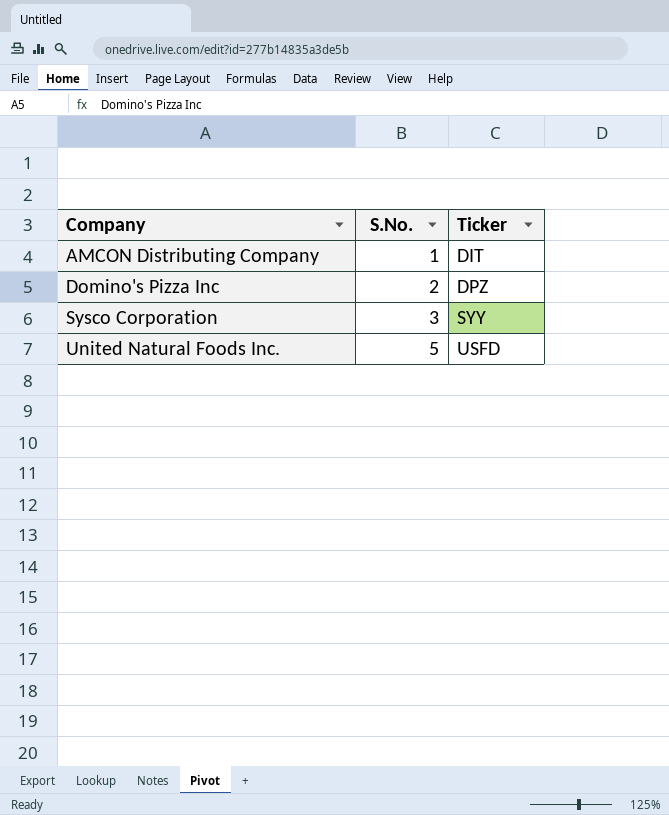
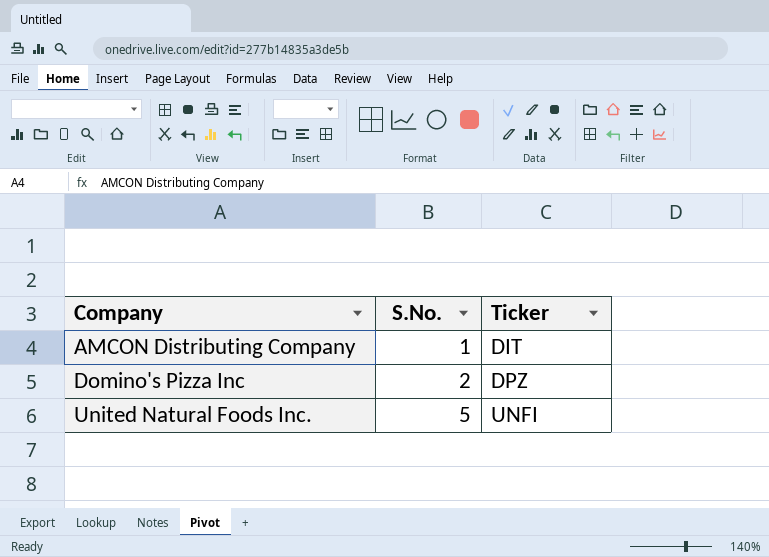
row Sysco Corporation: 3 | SYY -> none
United Natural Foods Inc. | Ticker: USFD -> UNFI

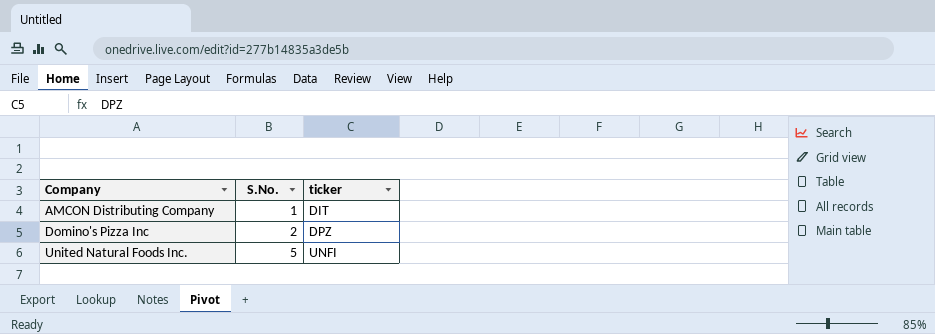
column name: Ticker -> ticker

